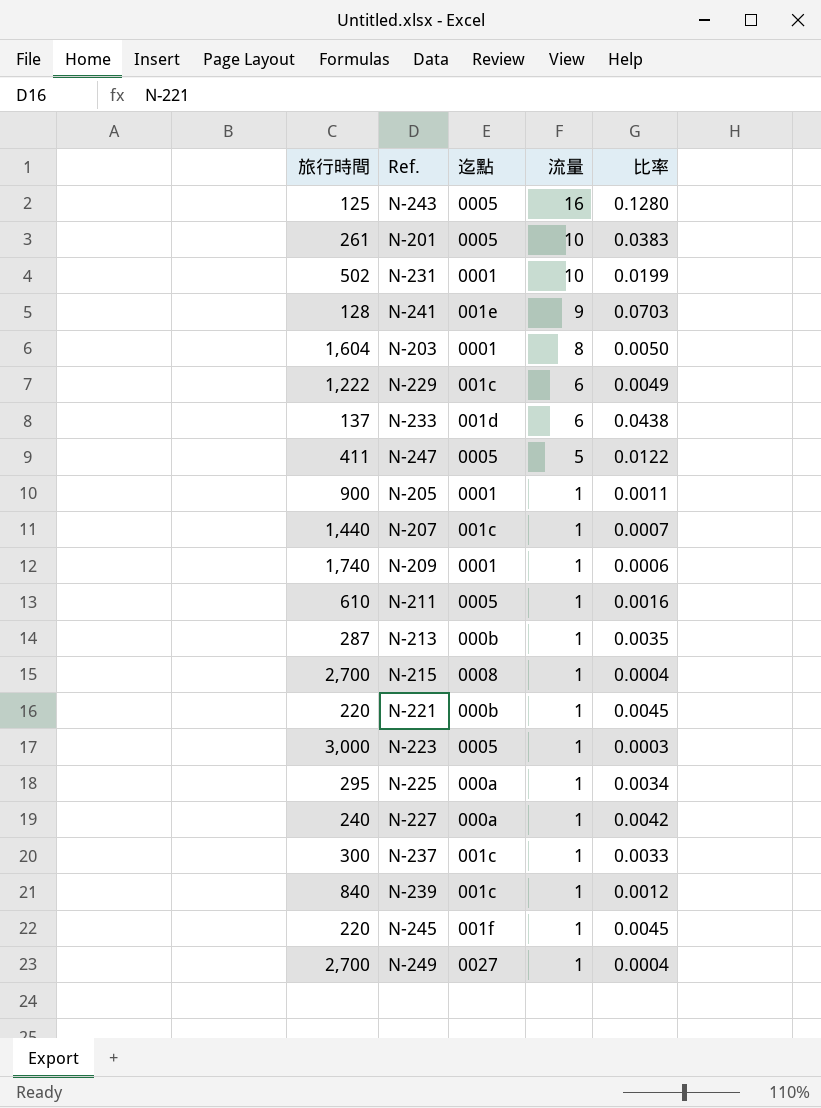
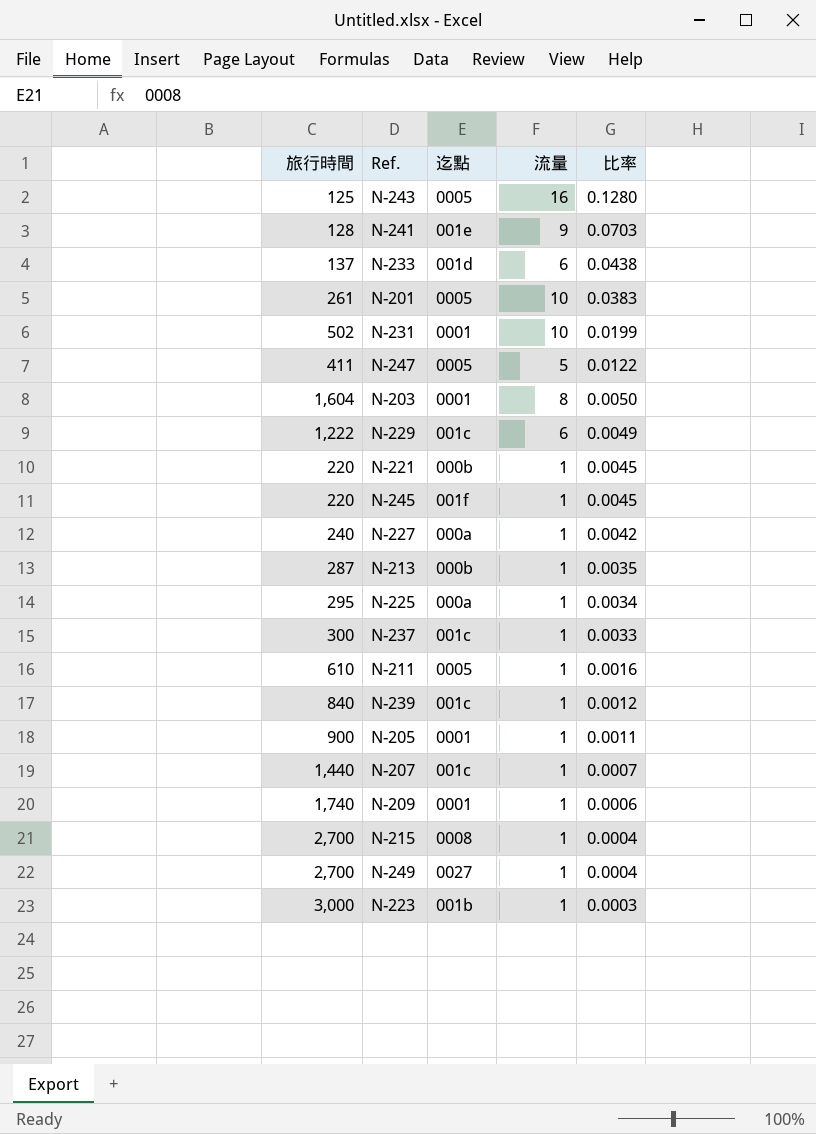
row order: 流量 descending -> 比率 descending
N-223 | 迄點: 0005 -> 001b

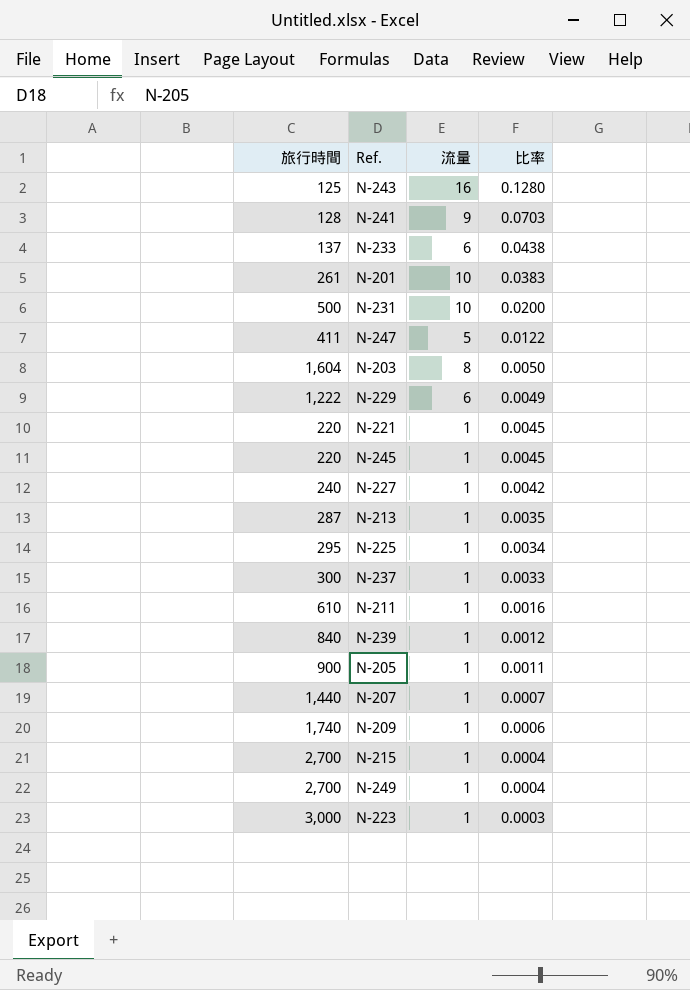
column 迄點 | position: 3 -> none
N-231 | 旅行時間: 502 -> 500
N-231 | 比率: 0.0199 -> 0.0200

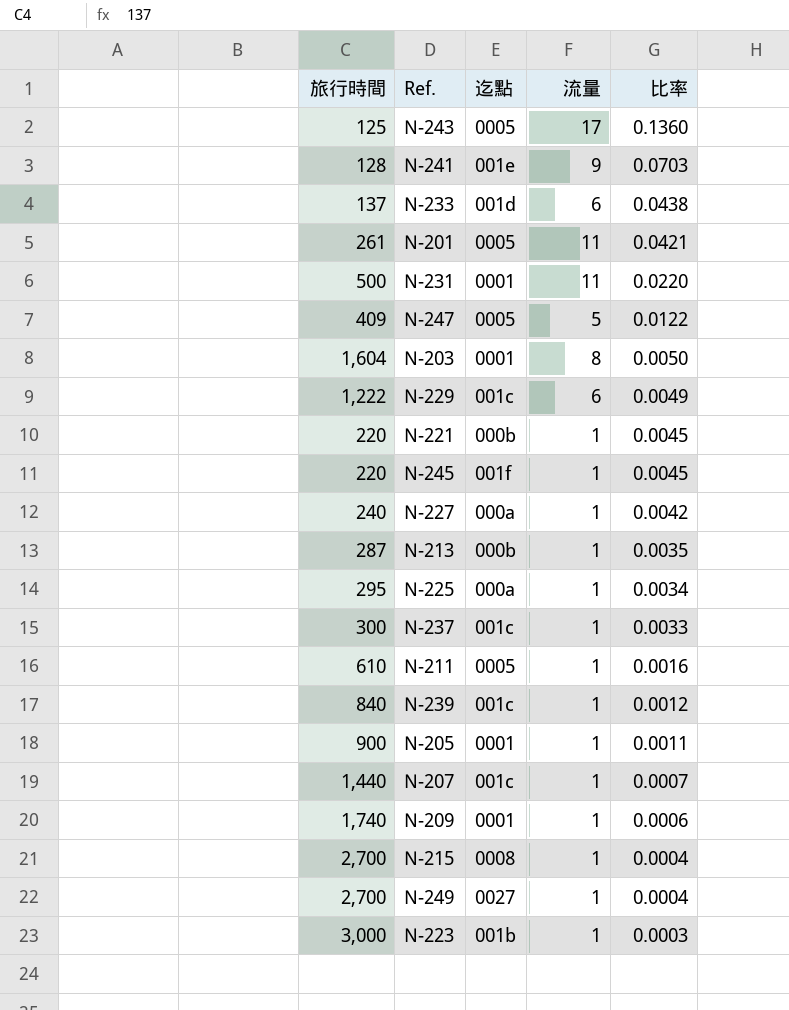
column 迄點 | position: none -> 3
N-243 | 流量: 16 -> 17
N-243 | 比率: 0.1280 -> 0.1360
N-201 | 流量: 10 -> 11
N-201 | 比率: 0.0383 -> 0.0421
N-231 | 流量: 10 -> 11
N-231 | 比率: 0.0200 -> 0.0220
N-247 | 旅行時間: 411 -> 409

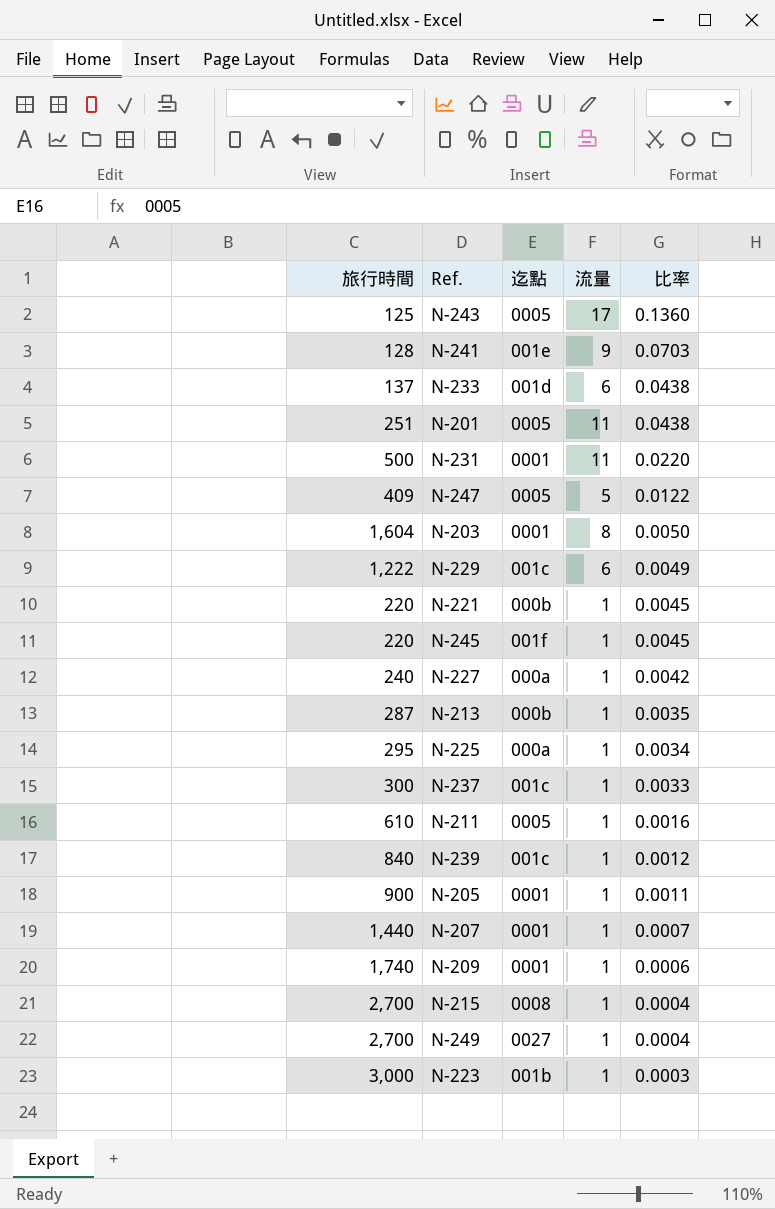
N-201 | 旅行時間: 261 -> 251
N-201 | 比率: 0.0421 -> 0.0438
N-207 | 迄點: 001c -> 0001

